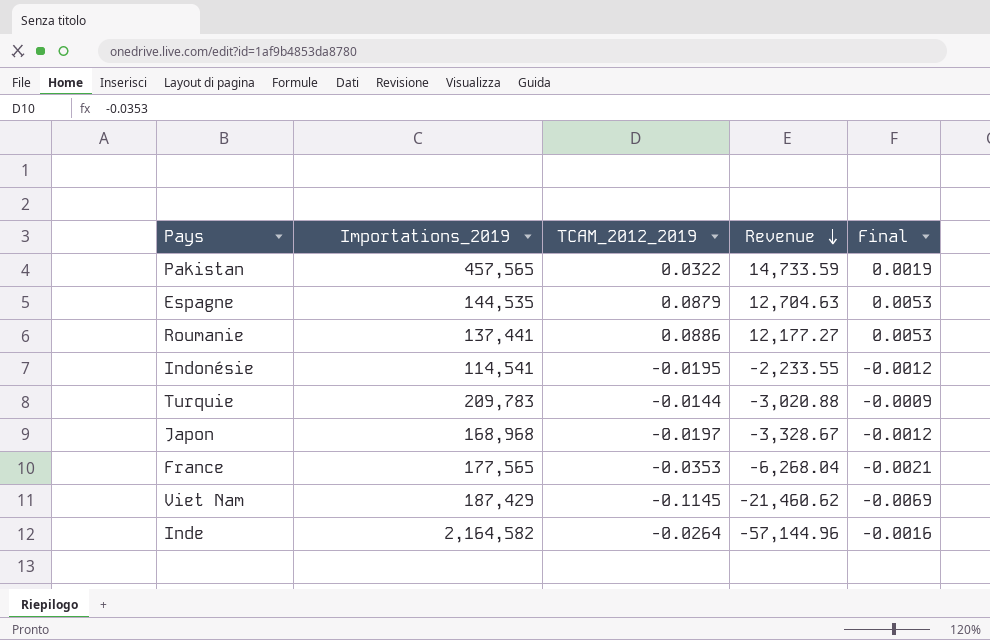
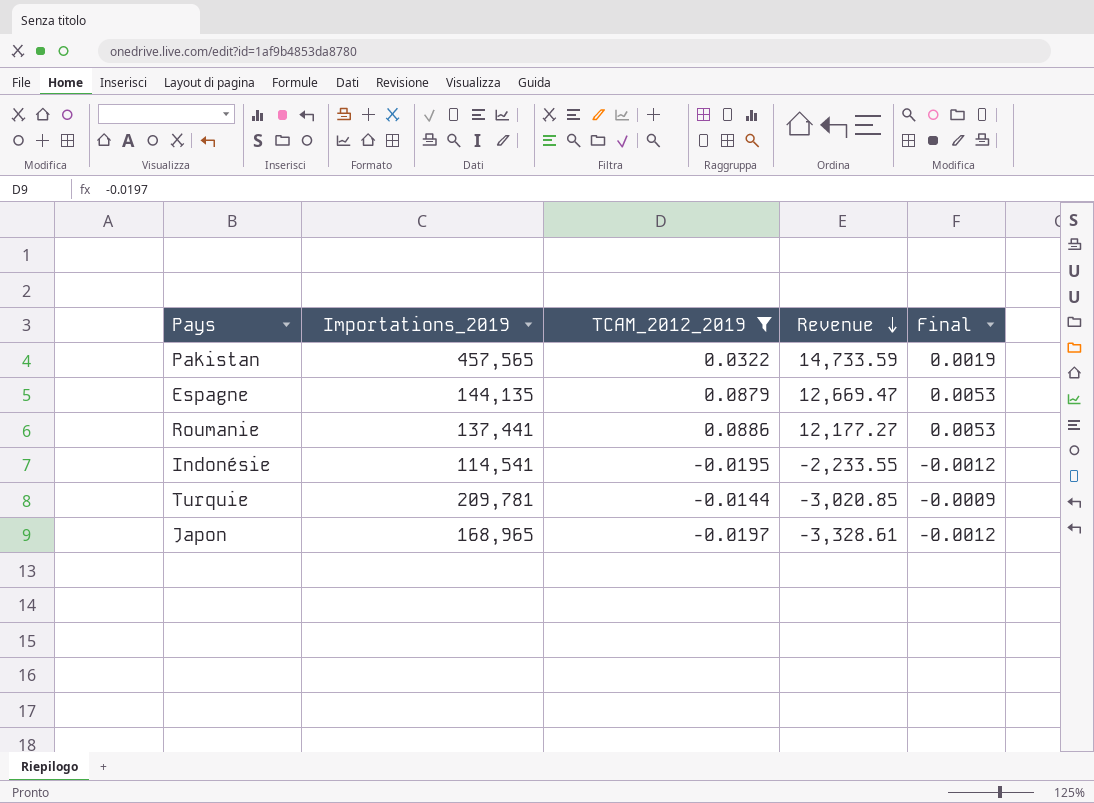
filter: none -> TCAM_2012_2019 >= -0.0197
Espagne | Importations_2019: 144,535 -> 144,135
Espagne | Revenue: 12,704.63 -> 12,669.47
Turquie | Importations_2019: 209,783 -> 209,781
Turquie | Revenue: -3,020.88 -> -3,020.85
Japon | Importations_2019: 168,968 -> 168,965
Japon | Revenue: -3,328.67 -> -3,328.61

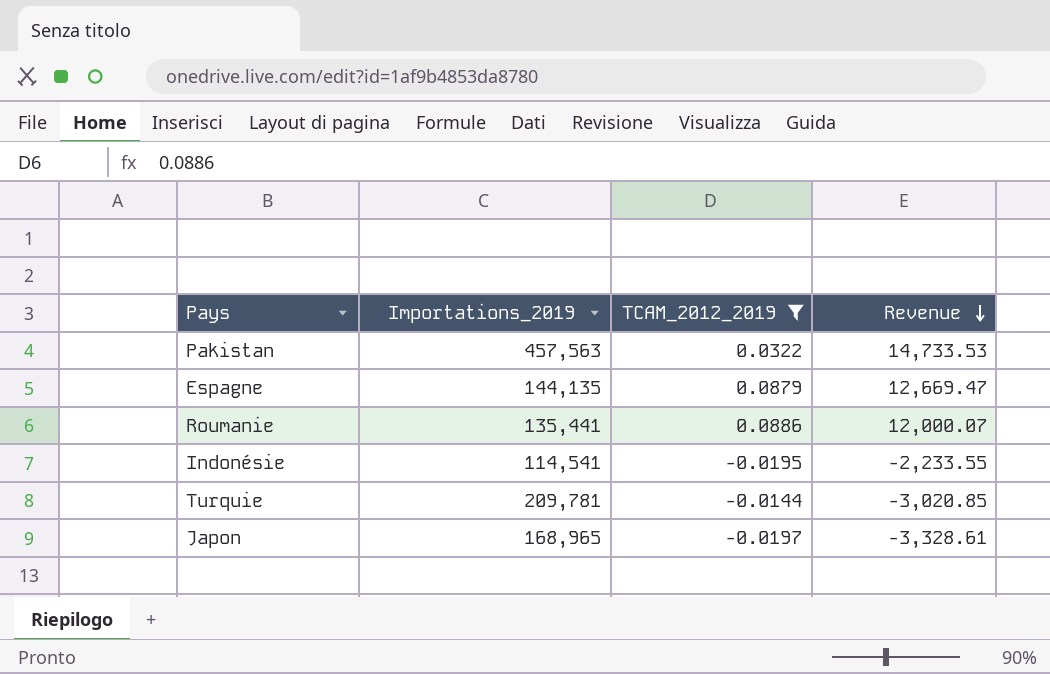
column Final | formula: [TCAM_2012_2019] * 0.06 -> none
Pakistan | Importations_2019: 457,565 -> 457,563
Pakistan | Revenue: 14,733.59 -> 14,733.53
Roumanie | Importations_2019: 137,441 -> 135,441
Roumanie | Revenue: 12,177.27 -> 12,000.07

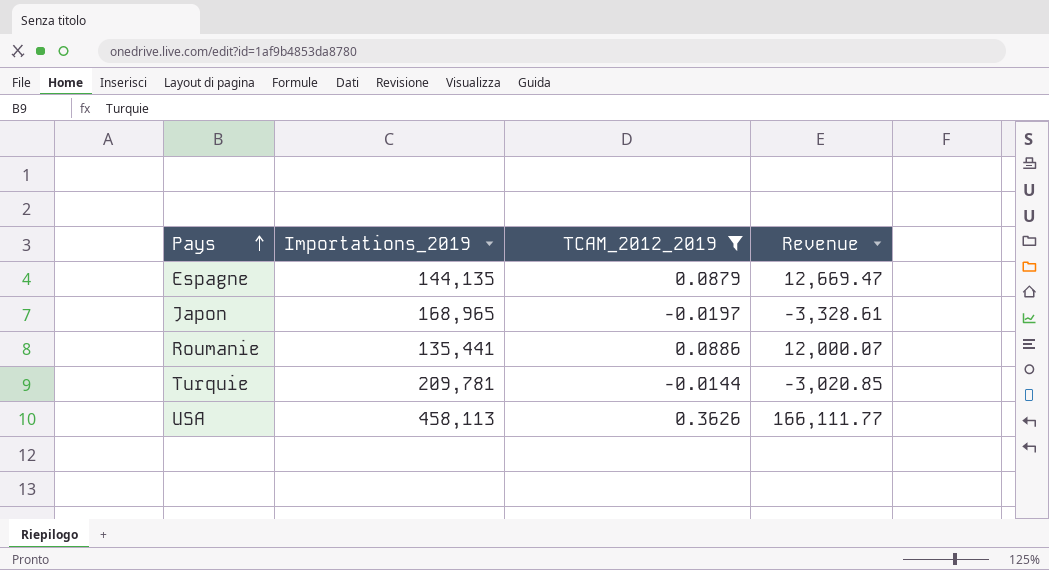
row order: Revenue descending -> Pays ascending
row Pakistan: 457,563 | 0.0322 | 14,733.53 -> none
row Indonésie: 114,541 | -0.0195 | -2,233.55 -> none
row USA: none -> 458,113 | 0.3626 | 166,111.77

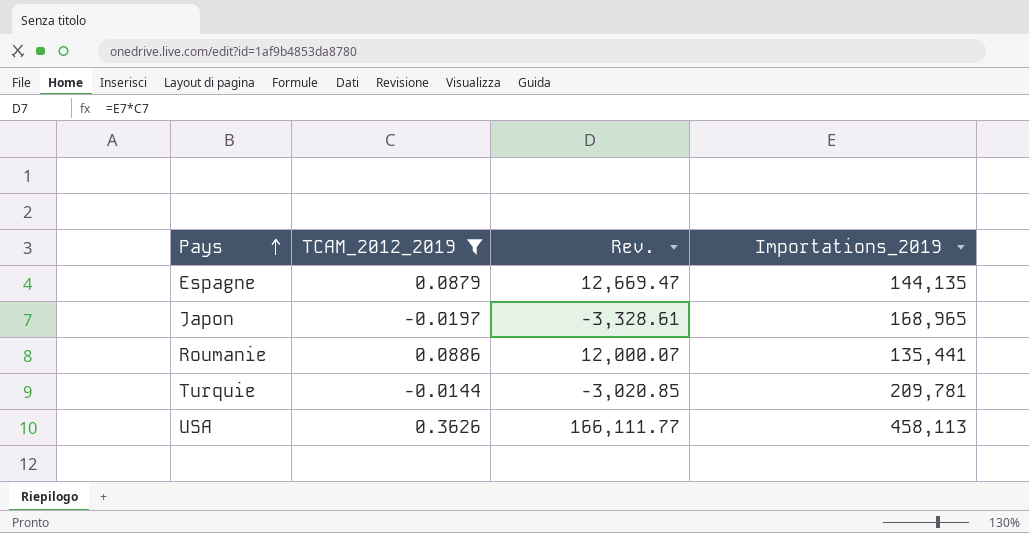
column name: Revenue -> Rev.
column Importations_2019 | position: 2 -> 4

